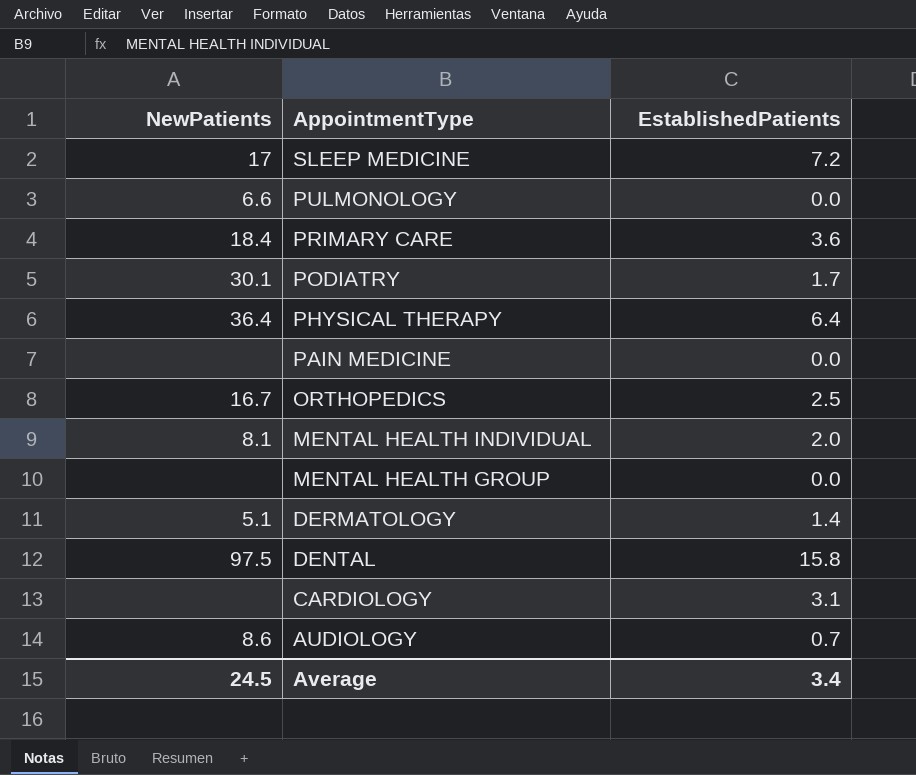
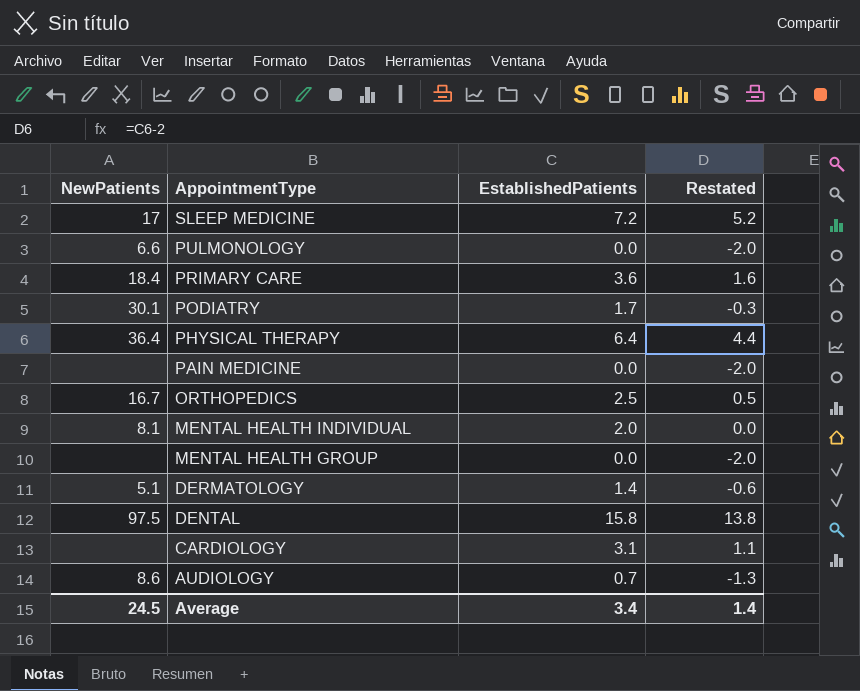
column Restated | formula: none -> [EstablishedPatients] - 2

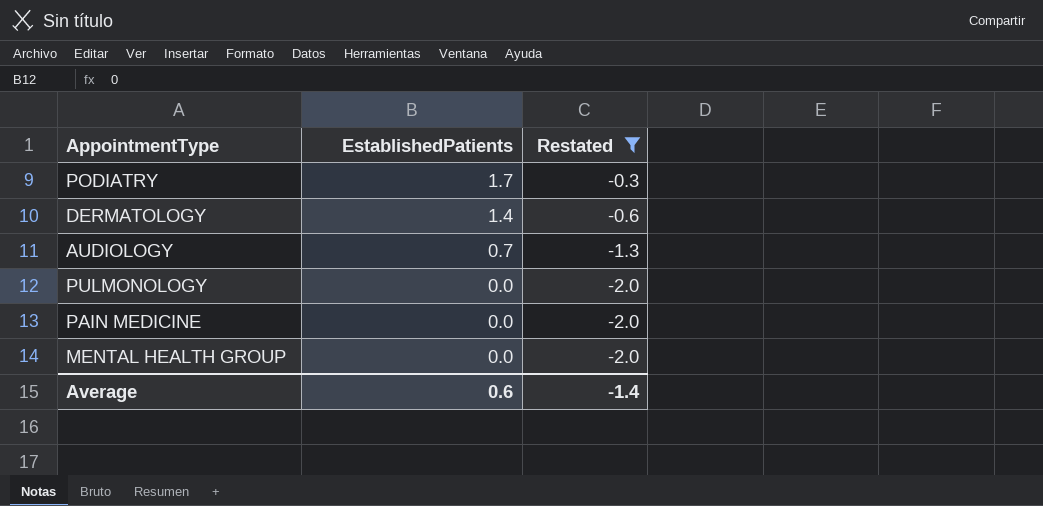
filter: none -> Restated <= -0.3
row order: AppointmentType descending -> EstablishedPatients descending
column NewPatients | position: 1 -> none
Average | EstablishedPatients: 3.4 -> 0.6
Average | Restated: 1.4 -> -1.4

